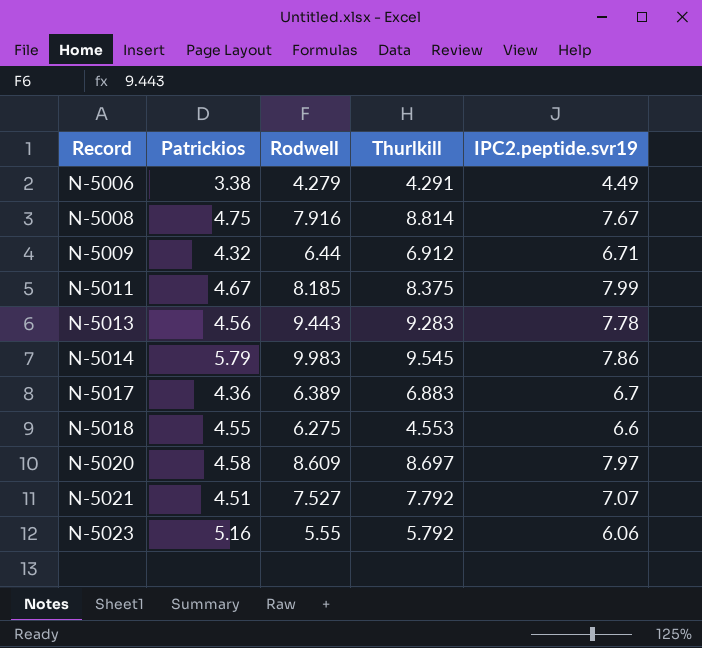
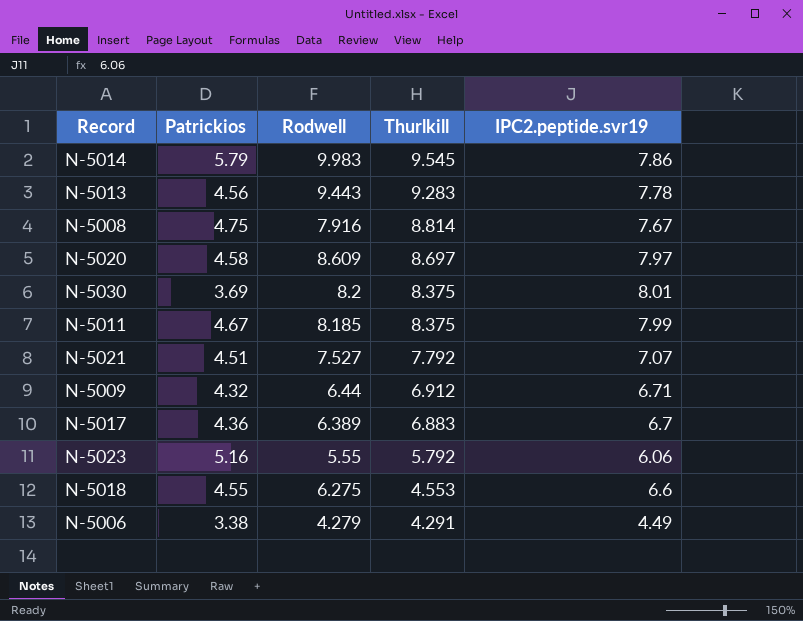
row order: Record ascending -> Thurlkill descending
row N-5030: none -> 3.69 | 8.2 | 8.375 | 8.01

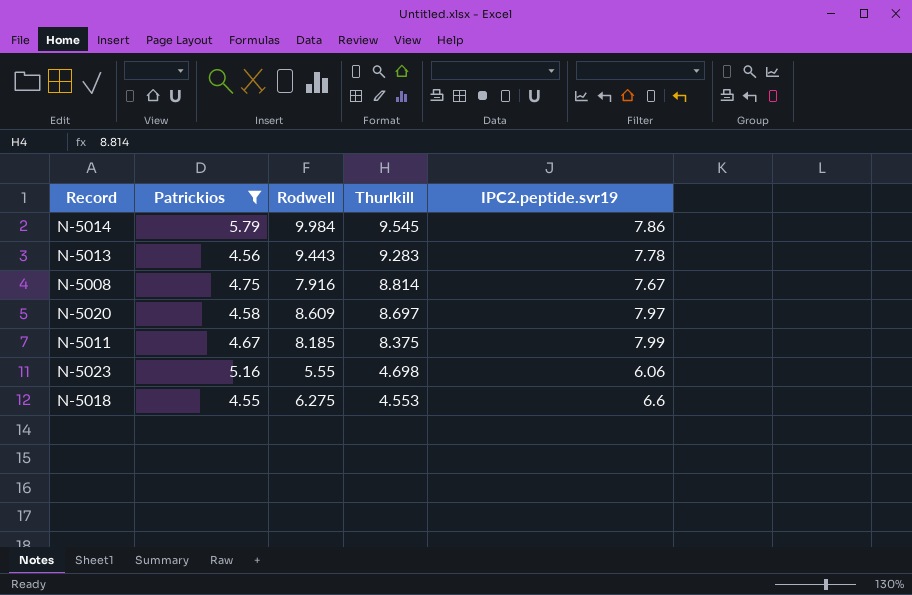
filter: none -> Patrickios >= 4.55
N-5014 | Rodwell: 9.983 -> 9.984
N-5023 | Thurlkill: 5.792 -> 4.698

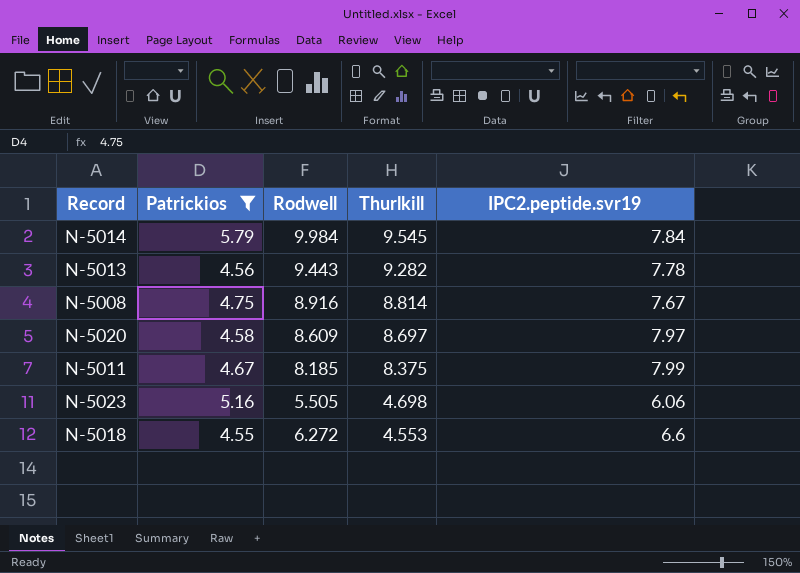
N-5014 | IPC2.peptide.svr19: 7.86 -> 7.84
N-5013 | Thurlkill: 9.283 -> 9.282
N-5008 | Rodwell: 7.916 -> 8.916
N-5023 | Rodwell: 5.55 -> 5.505
N-5018 | Rodwell: 6.275 -> 6.272

